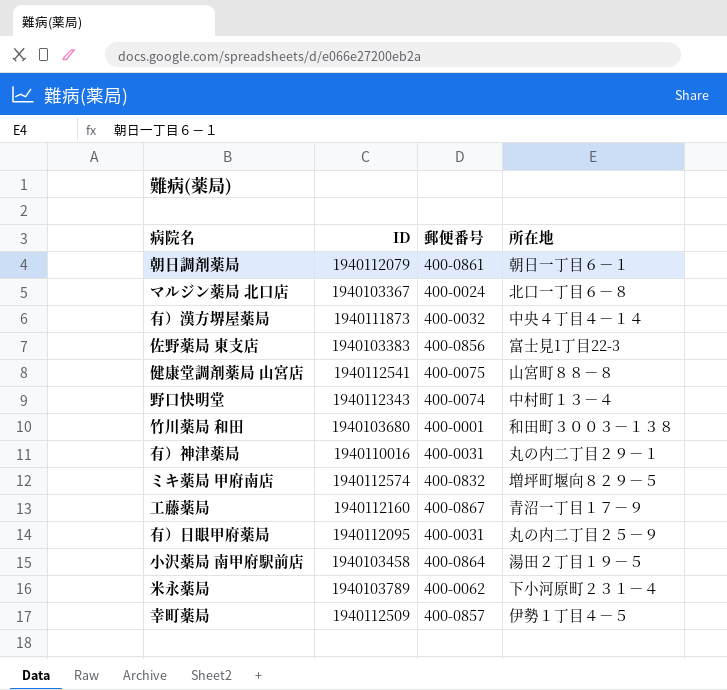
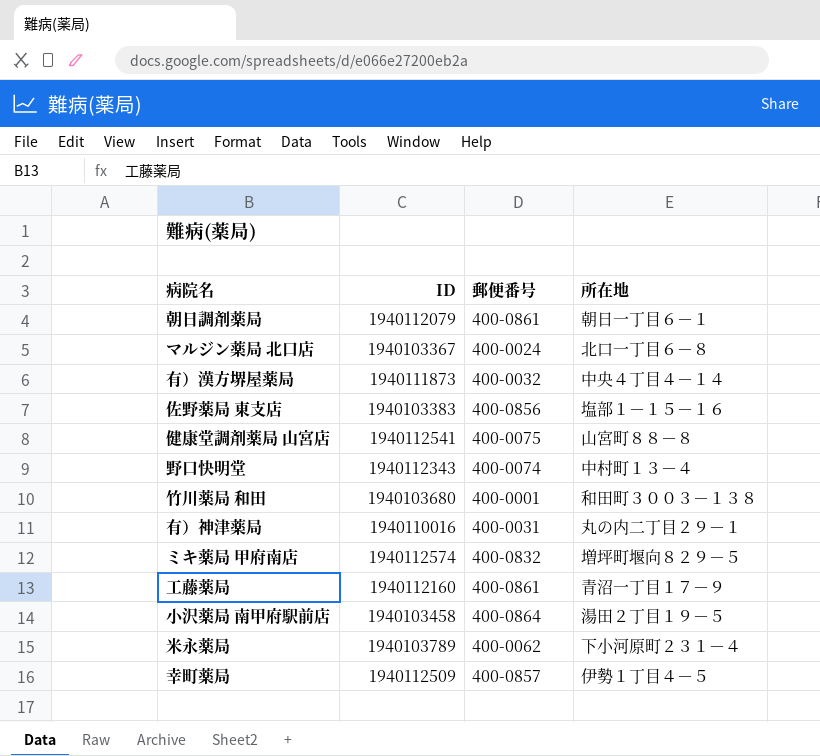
row 有）日眼甲府薬局: 1940112095 | 400-0031 | 丸の内二丁目２５－９ -> none
佐野薬局 東支店 | 所在地: 富士見1丁目22-3 -> 塩部１－１５－１６
工藤薬局 | 郵便番号: 400-0867 -> 400-0861

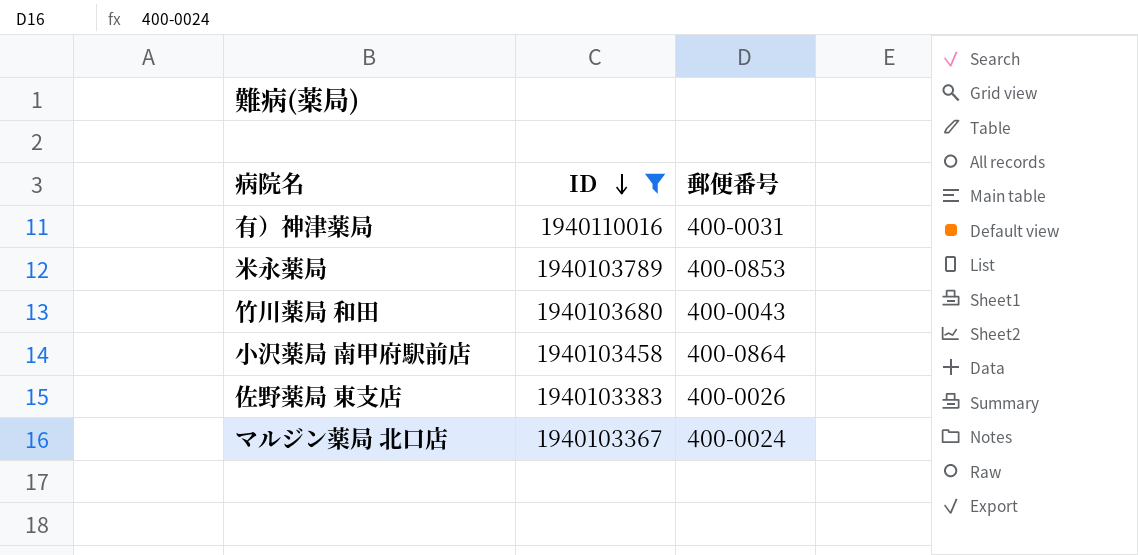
filter: none -> ID <= 1940110016
row order: none -> ID descending
column 所在地 | position: 4 -> none
米永薬局 | 郵便番号: 400-0062 -> 400-0853
竹川薬局 和田 | 郵便番号: 400-0001 -> 400-0043
佐野薬局 東支店 | 郵便番号: 400-0856 -> 400-0026

